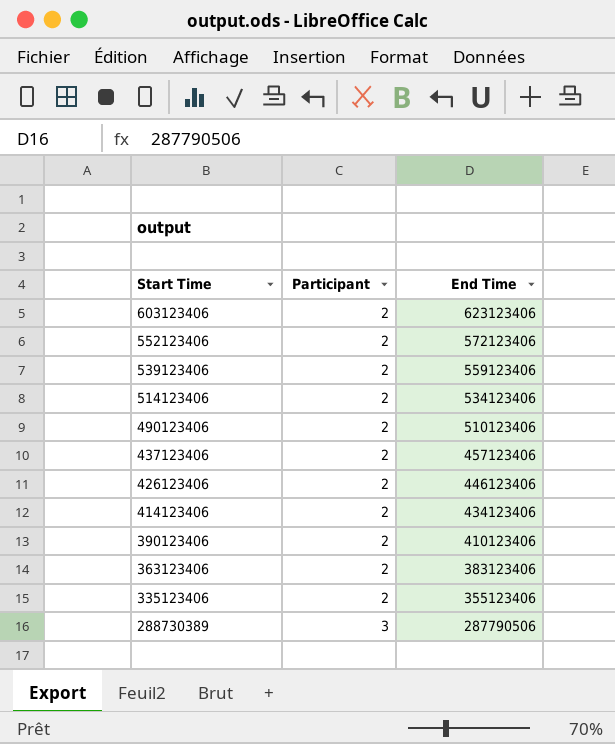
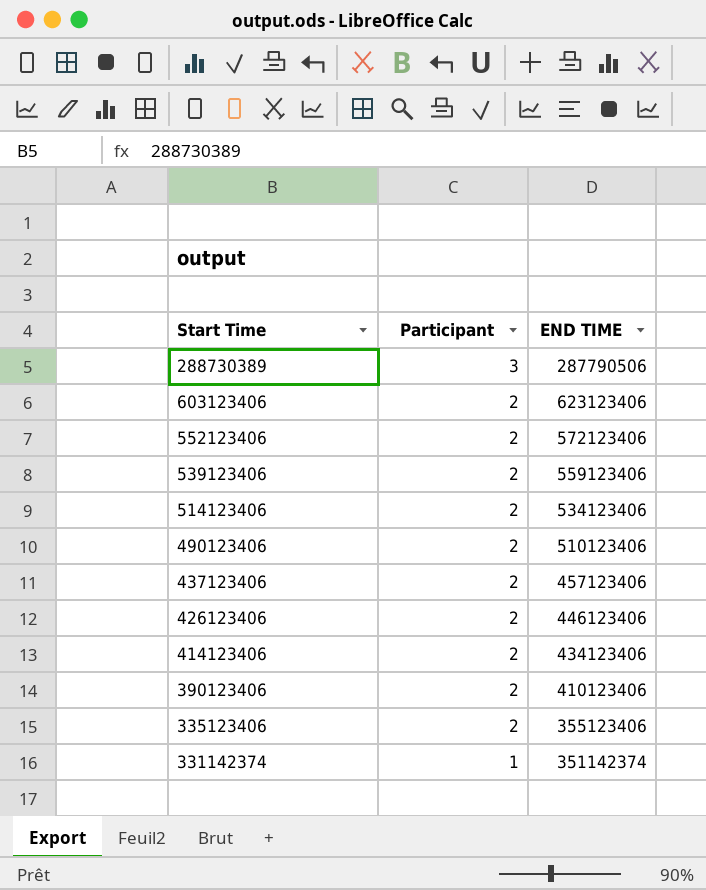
row order: Start Time descending -> Participant descending
column name: End Time -> END TIME
row 363123406: 2 | 383123406 -> none
row 331142374: none -> 1 | 351142374

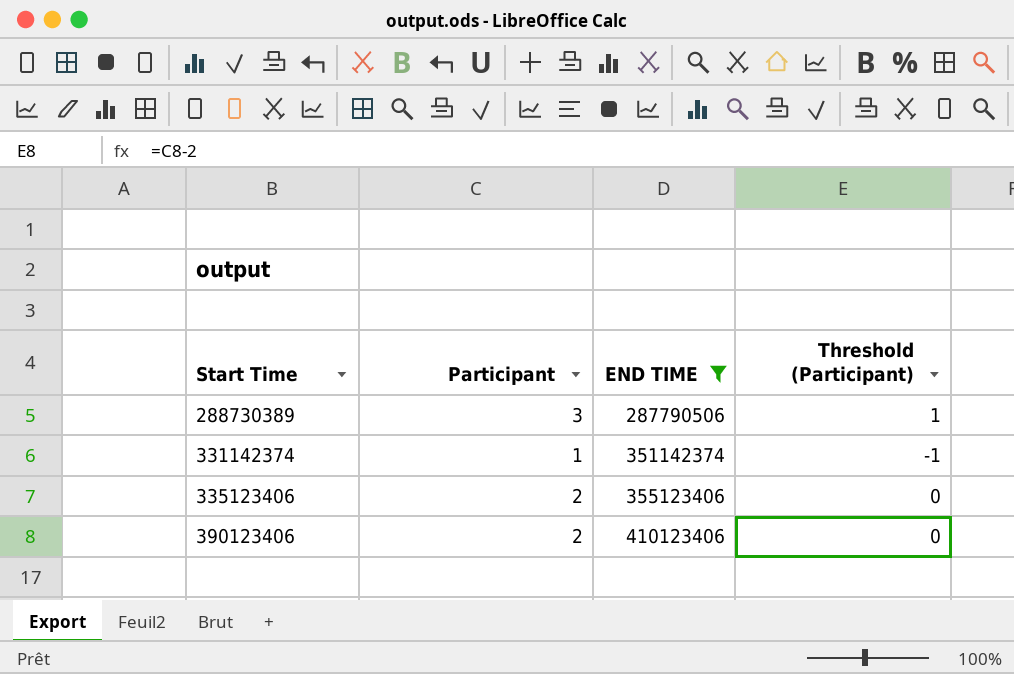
filter: none -> END TIME <= 410123406
row order: Participant descending -> Start Time ascending
column Threshold (Participant) | formula: none -> [Participant] - 2

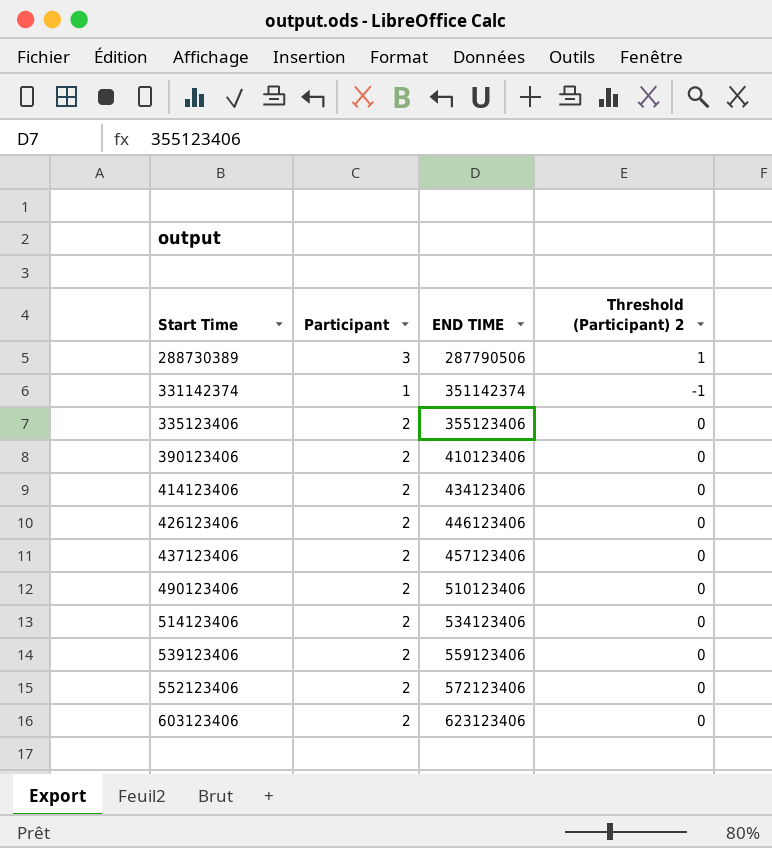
filter: END TIME <= 410123406 -> none
column name: Threshold (Participant) -> Threshold (Participant) 2

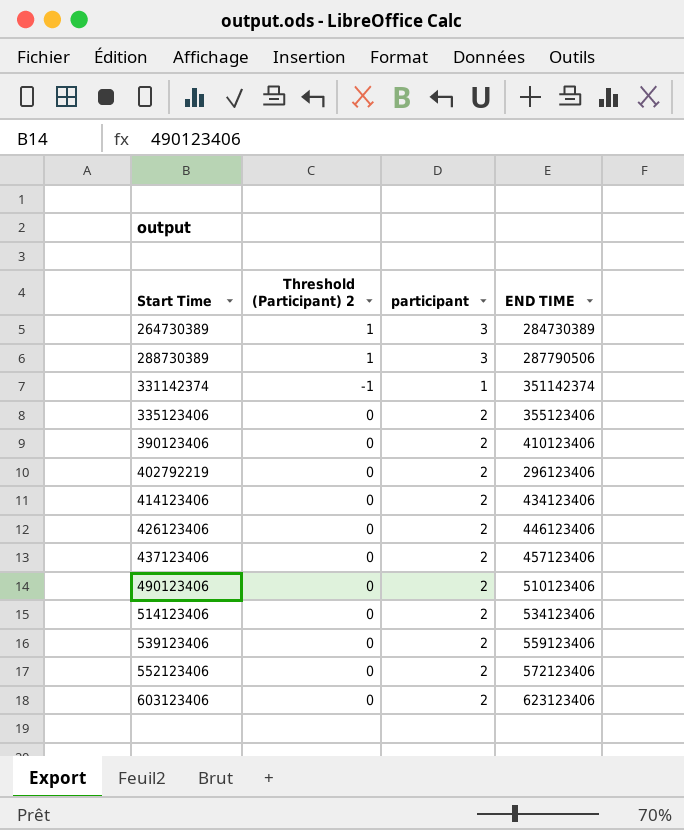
column Threshold (Participant) 2 | position: 4 -> 2
column name: Participant -> participant
row 264730389: none -> 1 | 3 | 284730389
row 402792219: none -> 0 | 2 | 296123406

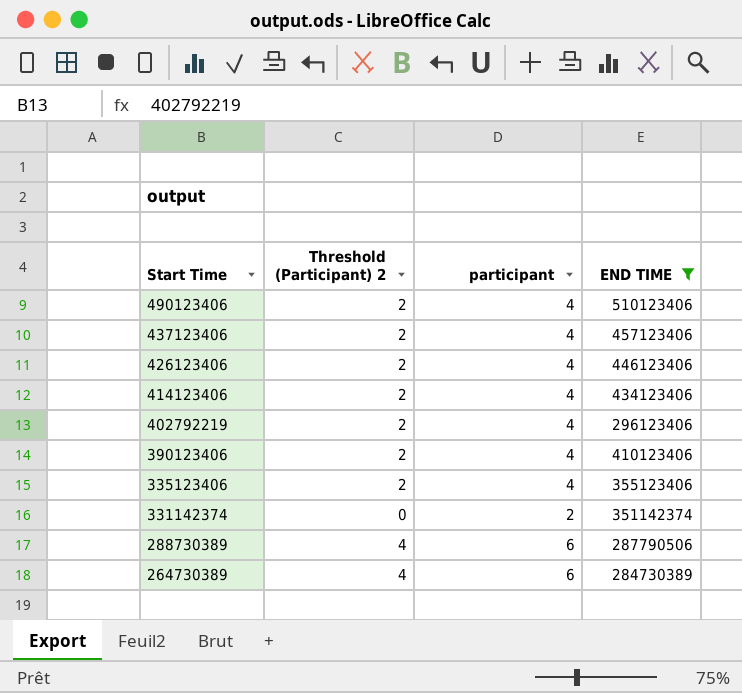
filter: none -> END TIME <= 510123406
row order: Start Time ascending -> Start Time descending
490123406 | Threshold (Participant) 2: 0 -> 2
490123406 | participant: 2 -> 4
437123406 | Threshold (Participant) 2: 0 -> 2
437123406 | participant: 2 -> 4
426123406 | Threshold (Participant) 2: 0 -> 2
426123406 | participant: 2 -> 4
414123406 | Threshold (Participant) 2: 0 -> 2
414123406 | participant: 2 -> 4
402792219 | Threshold (Participant) 2: 0 -> 2
402792219 | participant: 2 -> 4
390123406 | Threshold (Participant) 2: 0 -> 2
390123406 | participant: 2 -> 4
335123406 | Threshold (Participant) 2: 0 -> 2
335123406 | participant: 2 -> 4
331142374 | Threshold (Participant) 2: -1 -> 0
331142374 | participant: 1 -> 2
288730389 | Threshold (Participant) 2: 1 -> 4
288730389 | participant: 3 -> 6
264730389 | Threshold (Participant) 2: 1 -> 4
264730389 | participant: 3 -> 6

